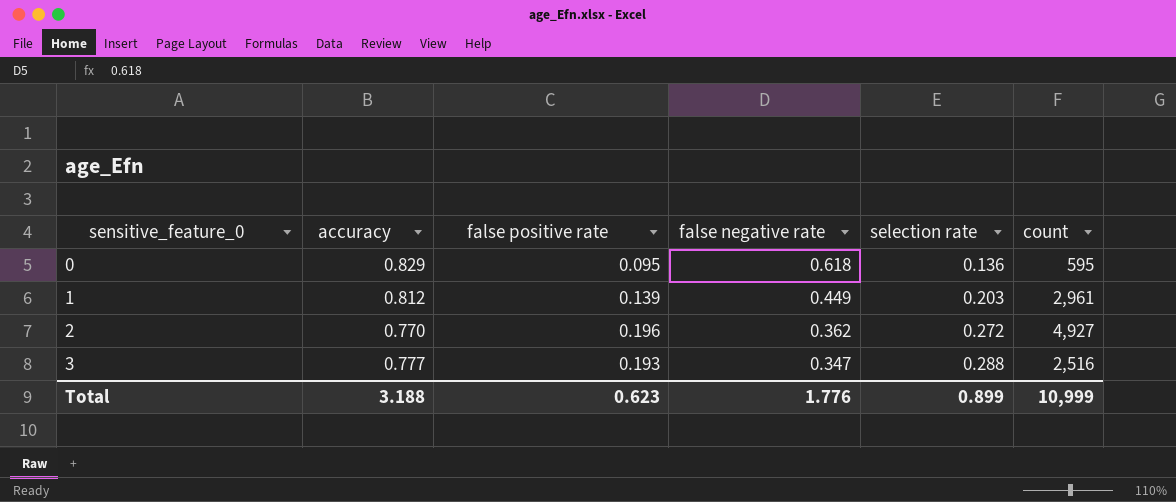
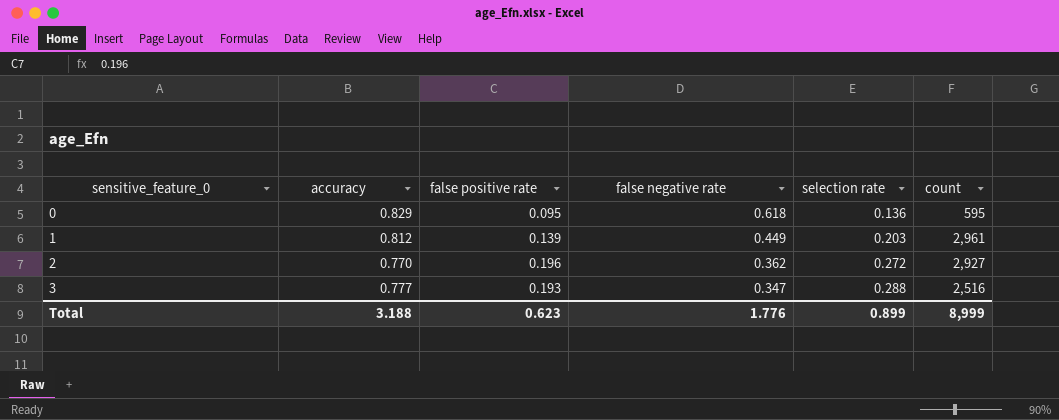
2 | count: 4,927 -> 2,927
Total | count: 10,999 -> 8,999

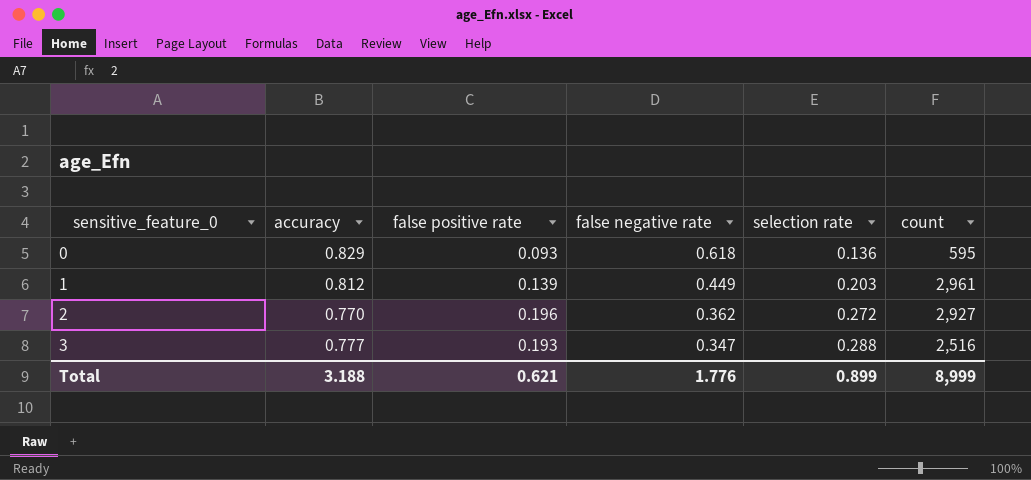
0 | false positive rate: 0.095 -> 0.093
Total | false positive rate: 0.623 -> 0.621

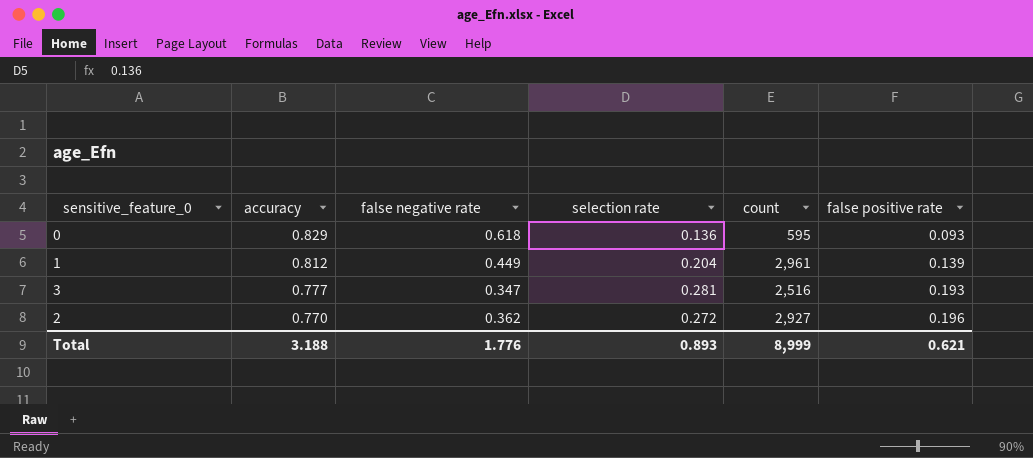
row order: sensitive_feature_0 ascending -> accuracy descending
column false positive rate | position: 3 -> 6
1 | selection rate: 0.203 -> 0.204
3 | selection rate: 0.288 -> 0.281
Total | selection rate: 0.899 -> 0.893

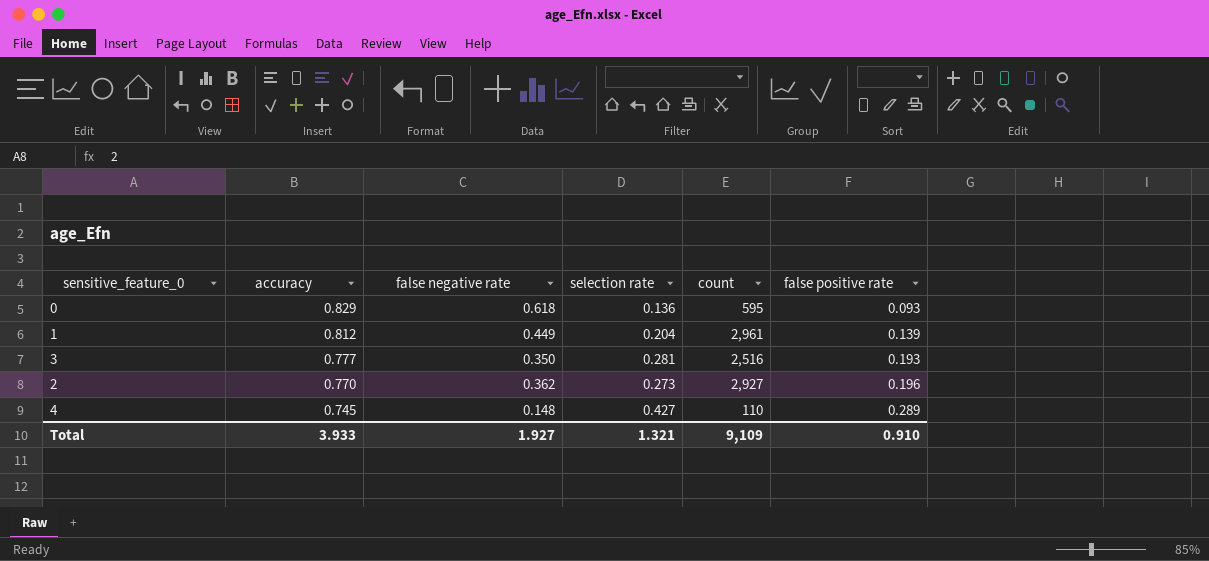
3 | false negative rate: 0.347 -> 0.350
2 | selection rate: 0.272 -> 0.273
row 4: none -> 0.745 | 0.148 | 0.427 | 110 | 0.289
Total | accuracy: 3.188 -> 3.933
Total | false negative rate: 1.776 -> 1.927
Total | selection rate: 0.893 -> 1.321
Total | count: 8,999 -> 9,109
Total | false positive rate: 0.621 -> 0.910

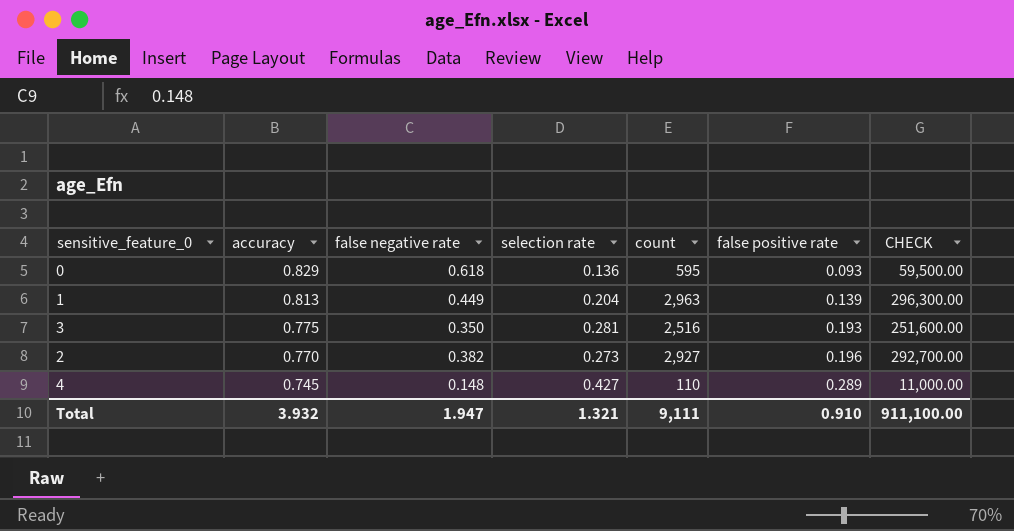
column CHECK | formula: none -> [count] * 100
1 | accuracy: 0.812 -> 0.813
1 | count: 2,961 -> 2,963
3 | accuracy: 0.777 -> 0.775
2 | false negative rate: 0.362 -> 0.382
Total | accuracy: 3.933 -> 3.932
Total | false negative rate: 1.927 -> 1.947
Total | count: 9,109 -> 9,111

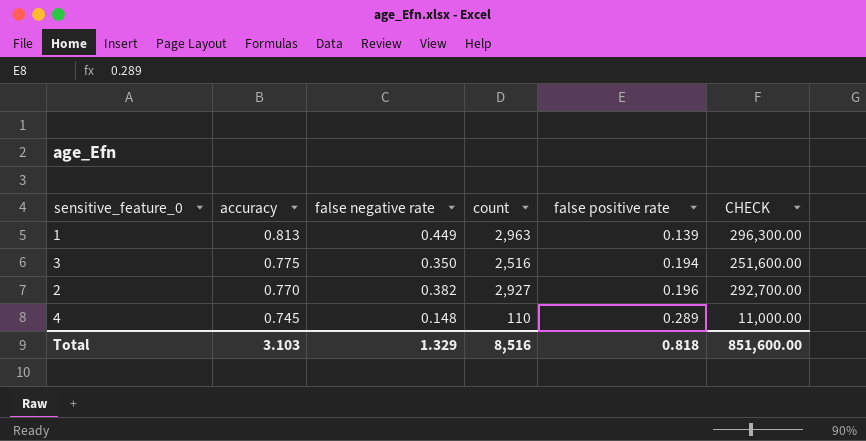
column selection rate | position: 4 -> none
row 0: 0.829 | 0.618 | 0.136 | 595 | 0.093 | 59,500.00 -> none
3 | false positive rate: 0.193 -> 0.194
Total | accuracy: 3.932 -> 3.103
Total | false negative rate: 1.947 -> 1.329
Total | count: 9,111 -> 8,516
Total | false positive rate: 0.910 -> 0.818
Total | CHECK: 911,100.00 -> 851,600.00

